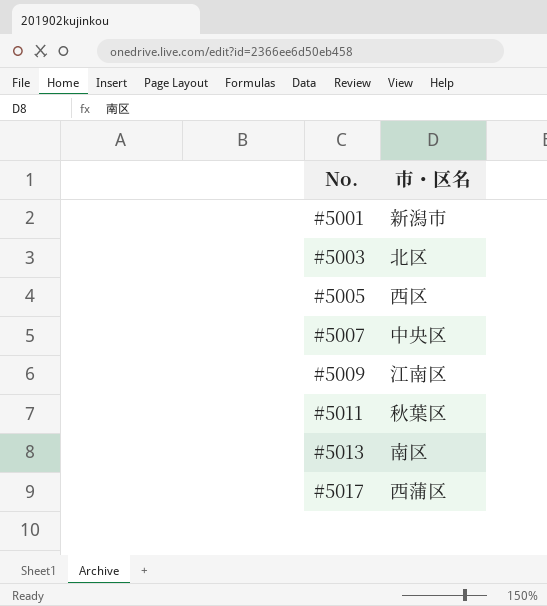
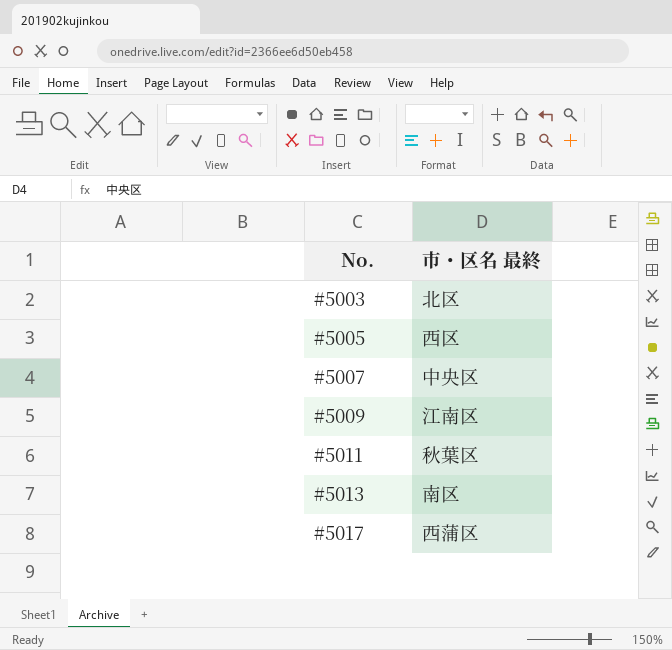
column name: 市・区名 -> 市・区名 最終
row #5001: 新潟市 -> none

